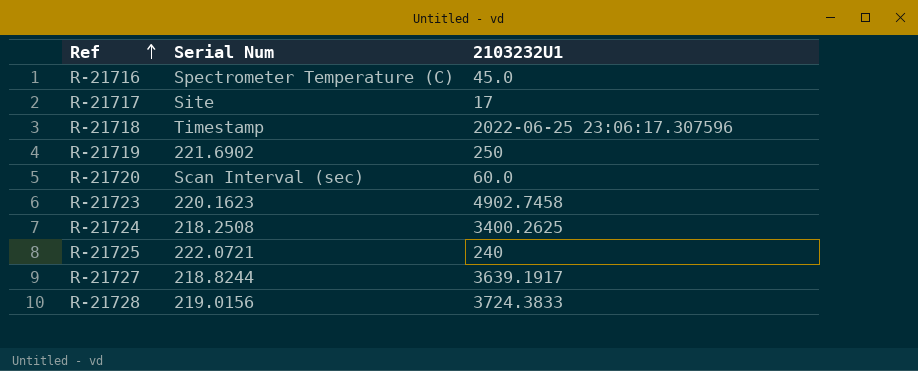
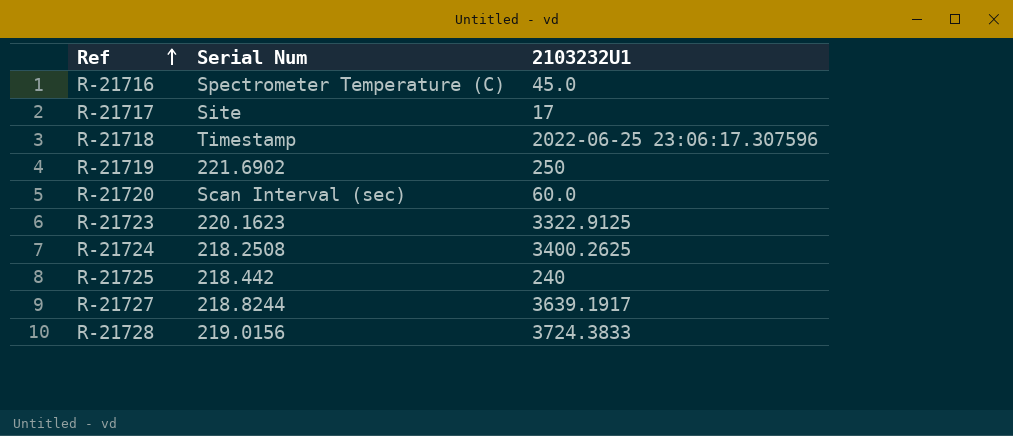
R-21723 | 2103232U1: 4902.7458 -> 3322.9125
R-21725 | Serial Num: 222.0721 -> 218.442

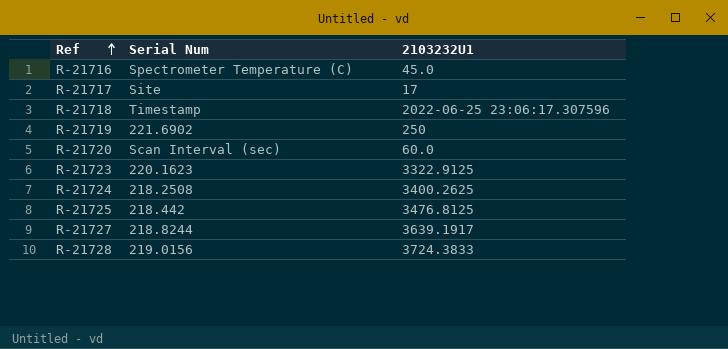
R-21725 | 2103232U1: 240 -> 3476.8125

